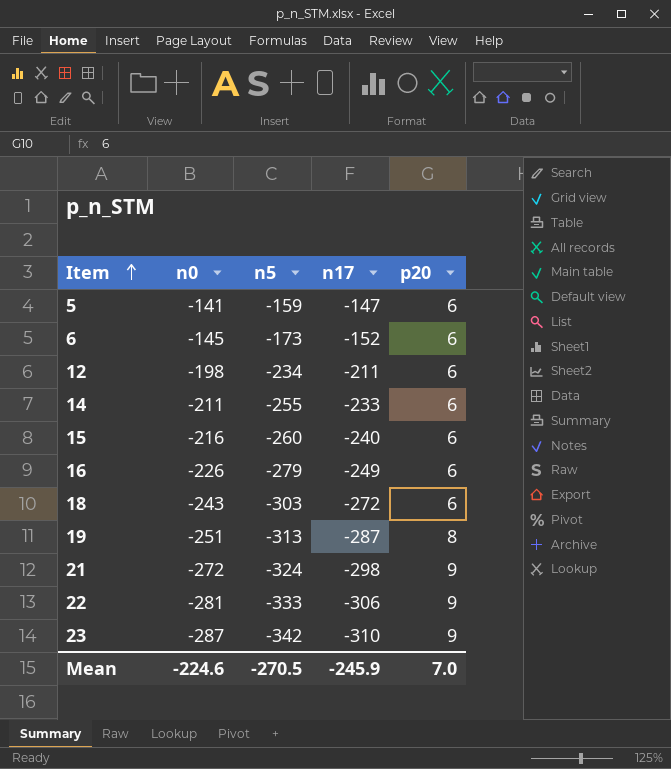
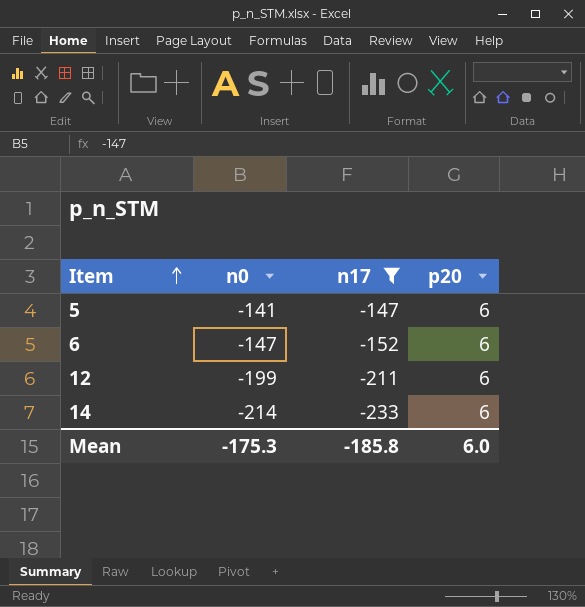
filter: none -> n17 >= -233
column n5 | position: 3 -> none
6 | n0: -145 -> -147
12 | n0: -198 -> -199
14 | n0: -211 -> -214
Mean | n0: -224.6 -> -175.3
Mean | n17: -245.9 -> -185.8
Mean | p20: 7.0 -> 6.0

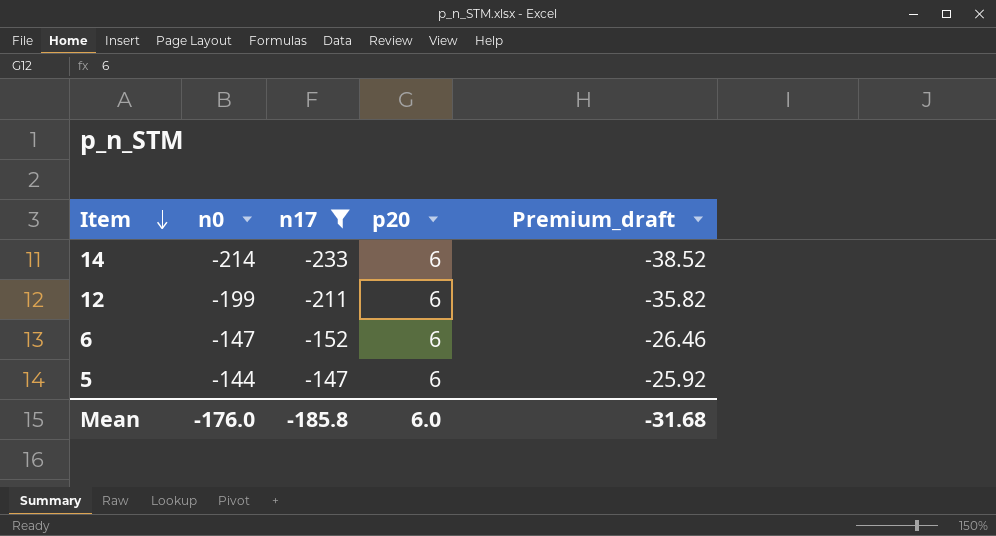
row order: Item ascending -> Item descending
column Premium_draft | formula: none -> [n0] * 0.18
5 | n0: -141 -> -144
Mean | n0: -175.3 -> -176.0

